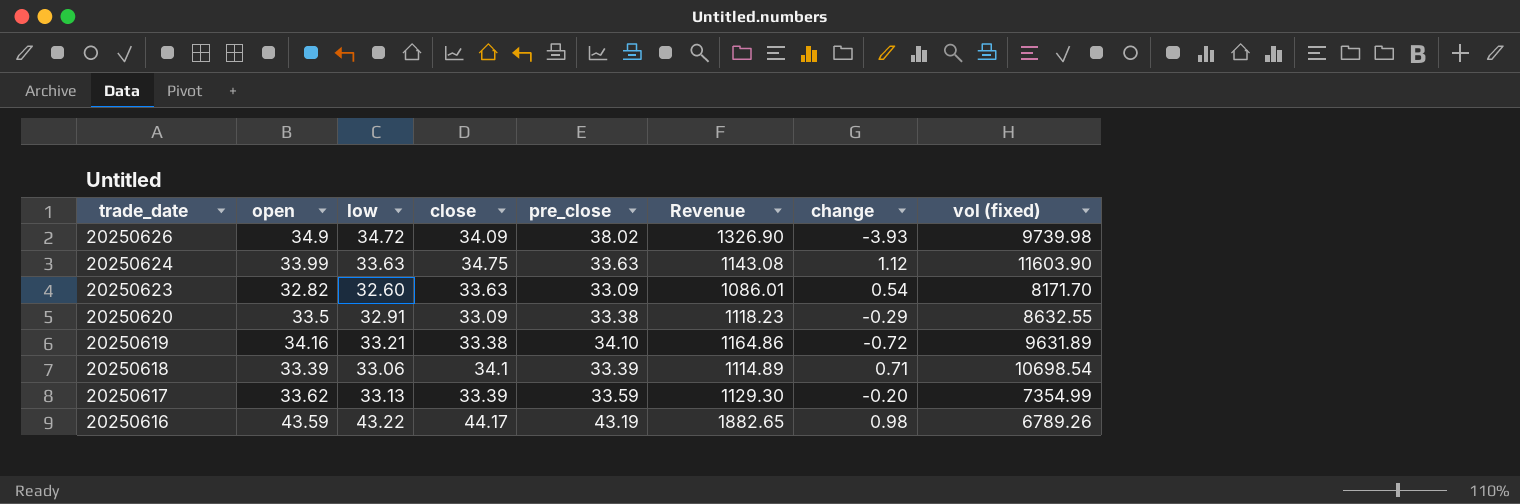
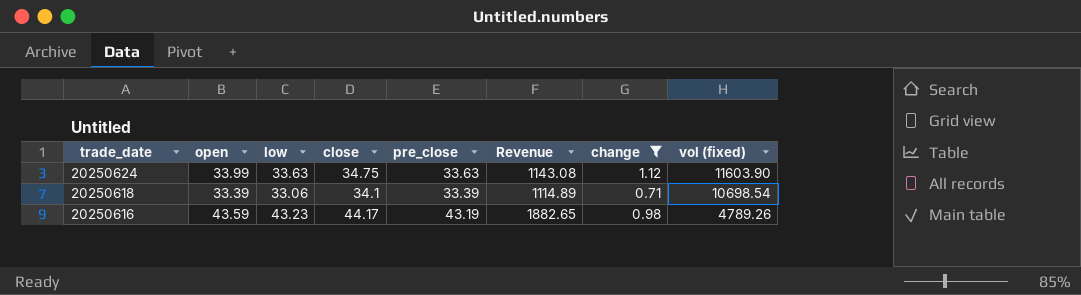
filter: none -> change >= 0.71
20250616 | low: 43.22 -> 43.23
20250616 | vol (fixed): 6789.26 -> 4789.26

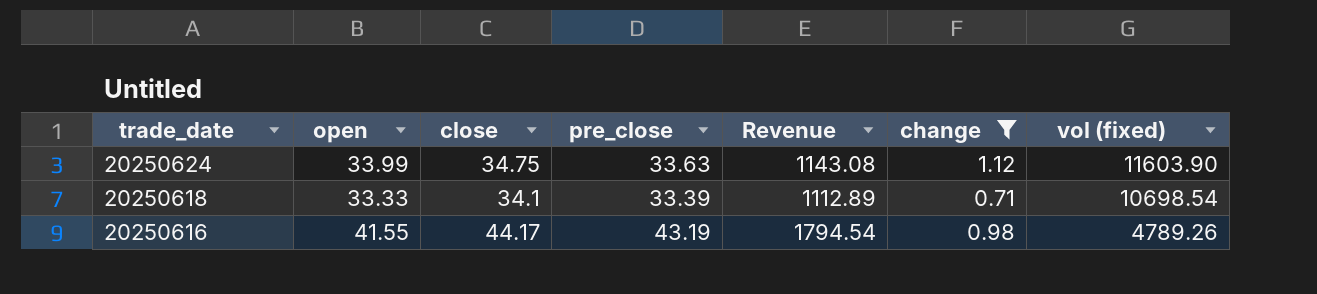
column low | position: 3 -> none
20250618 | open: 33.39 -> 33.33
20250618 | Revenue: 1114.89 -> 1112.89
20250616 | open: 43.59 -> 41.55
20250616 | Revenue: 1882.65 -> 1794.54

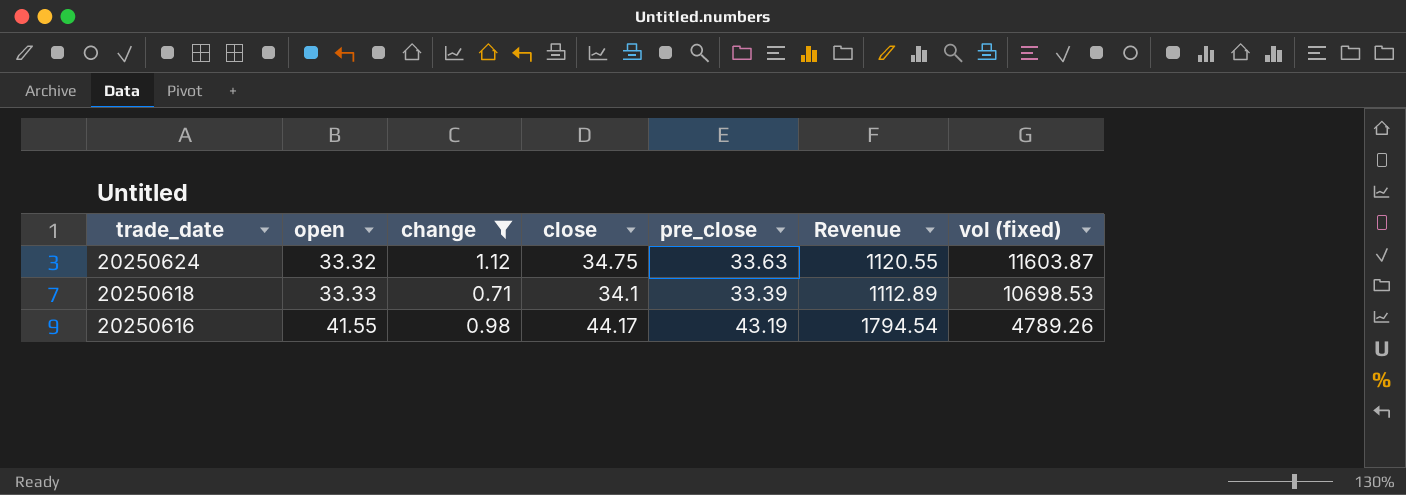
column change | position: 6 -> 3
20250624 | open: 33.99 -> 33.32
20250624 | Revenue: 1143.08 -> 1120.55
20250624 | vol (fixed): 11603.90 -> 11603.87
20250618 | vol (fixed): 10698.54 -> 10698.53

